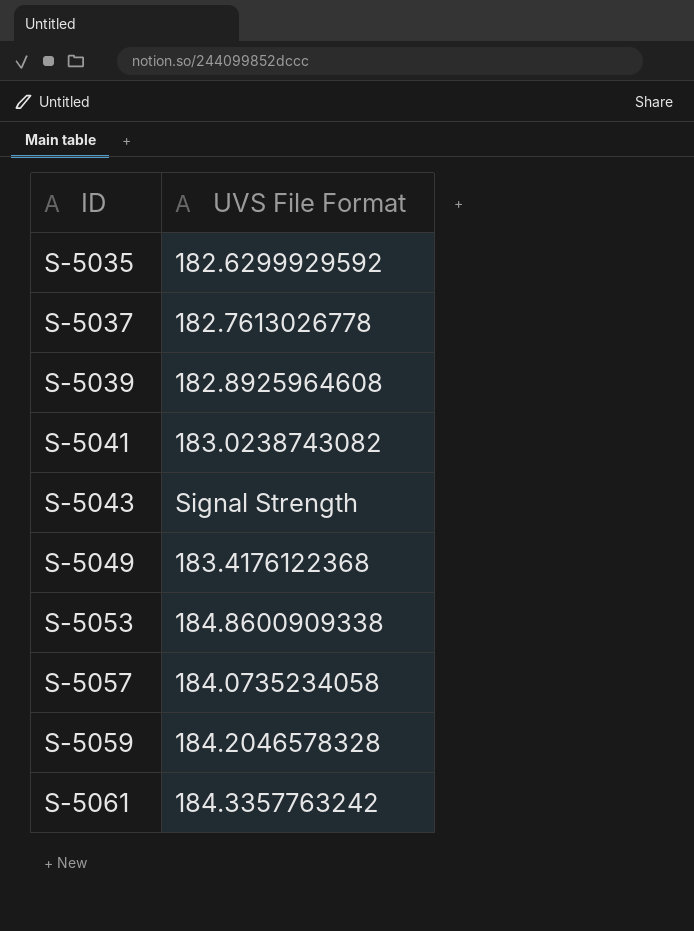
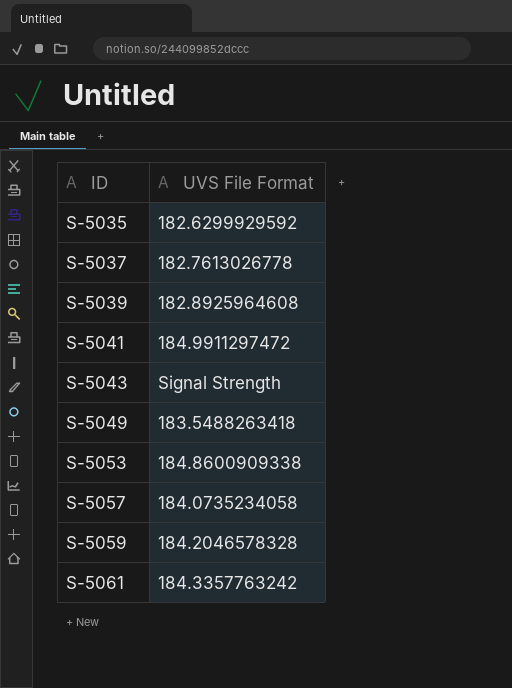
S-5041 | UVS File Format: 183.0238743082 -> 184.9911297472
S-5049 | UVS File Format: 183.4176122368 -> 183.5488263418

